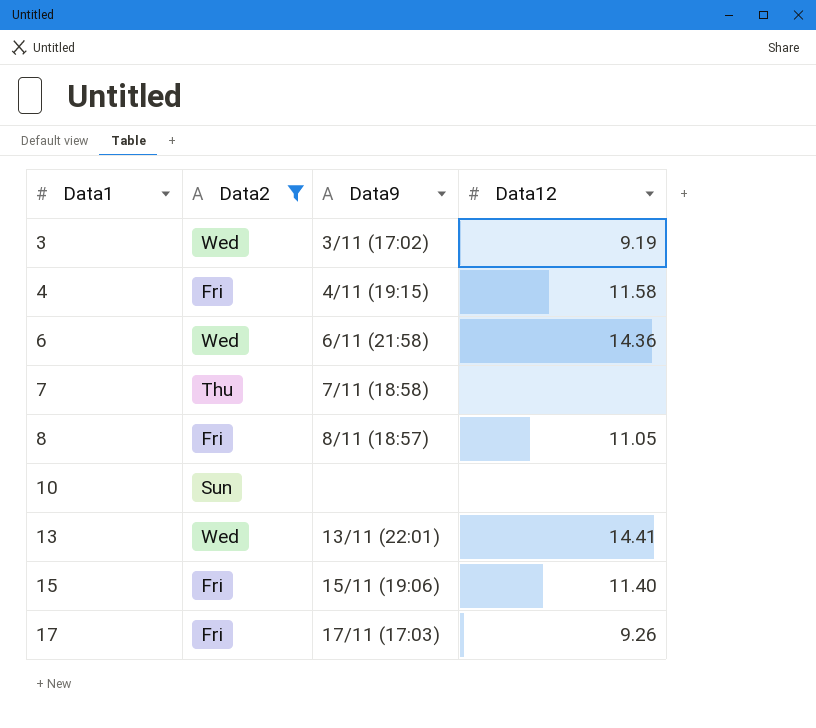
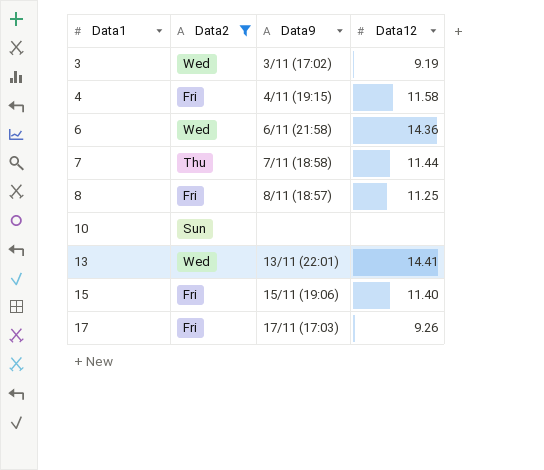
7 | Data12: none -> 11.44
8 | Data12: 11.05 -> 11.25

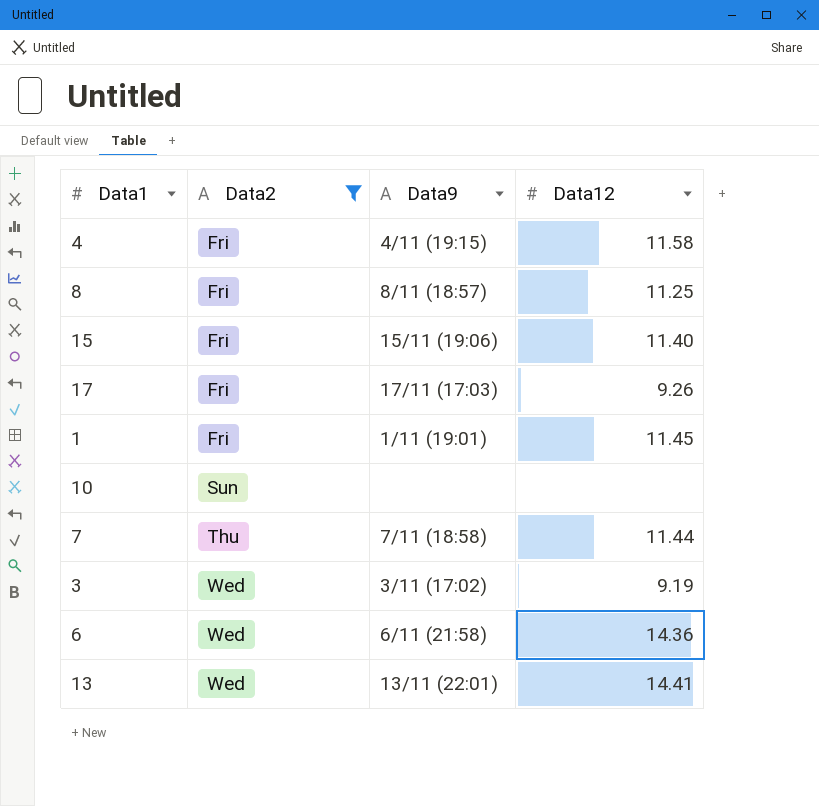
row order: Data1 ascending -> Data2 ascending
row 1: none -> Fri | 1/11 (19:01) | 11.45

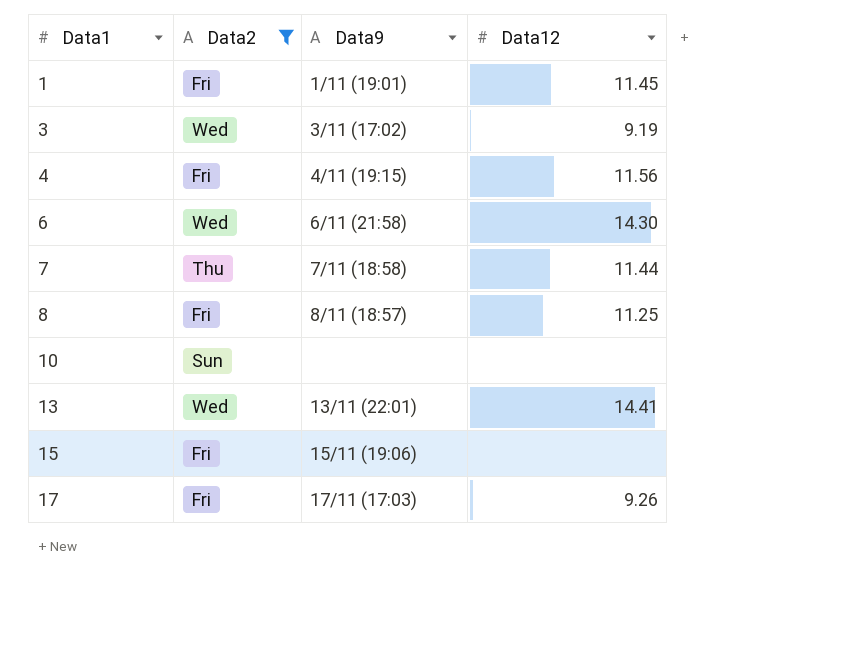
row order: Data2 ascending -> Data1 ascending
4 | Data12: 11.58 -> 11.56
6 | Data12: 14.36 -> 14.30
15 | Data12: 11.40 -> none

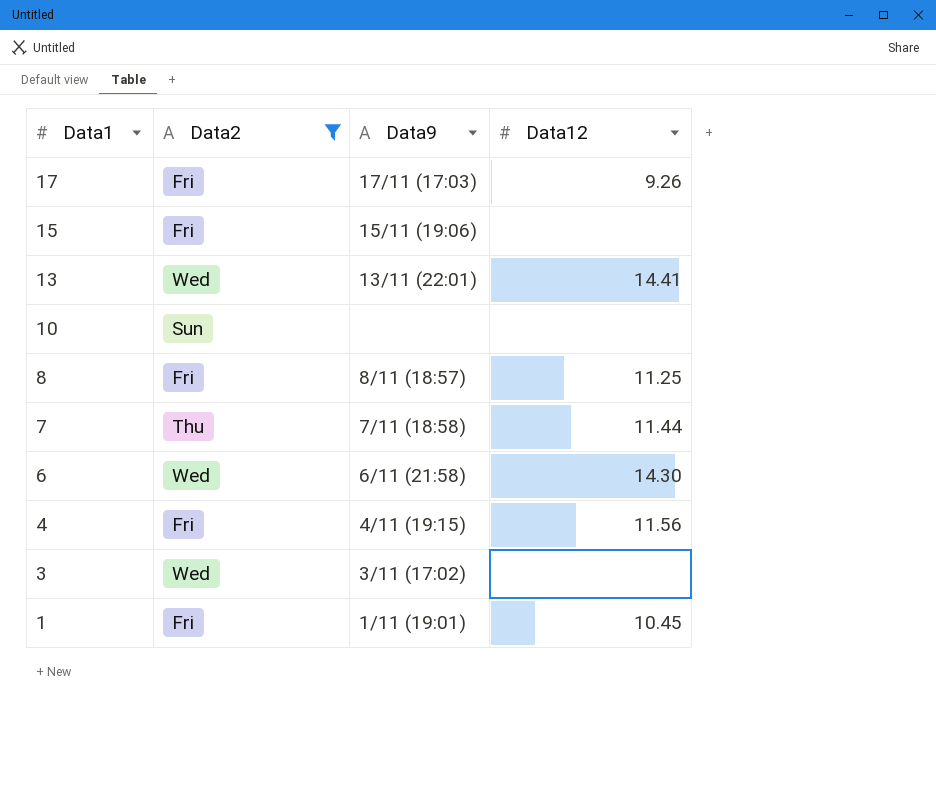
row order: Data1 ascending -> Data1 descending
3 | Data12: 9.19 -> none
1 | Data12: 11.45 -> 10.45

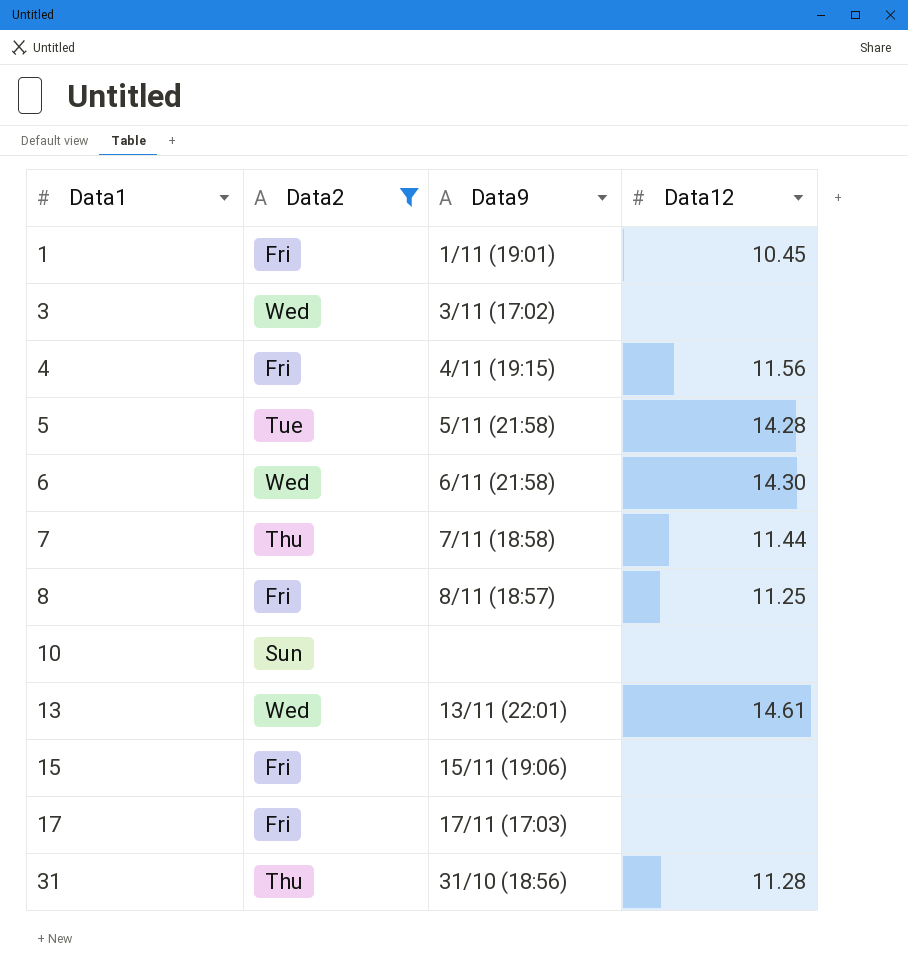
row order: Data1 descending -> Data1 ascending
row 5: none -> Tue | 5/11 (21:58) | 14.28
13 | Data12: 14.41 -> 14.61
17 | Data12: 9.26 -> none
row 31: none -> Thu | 31/10 (18:56) | 11.28

